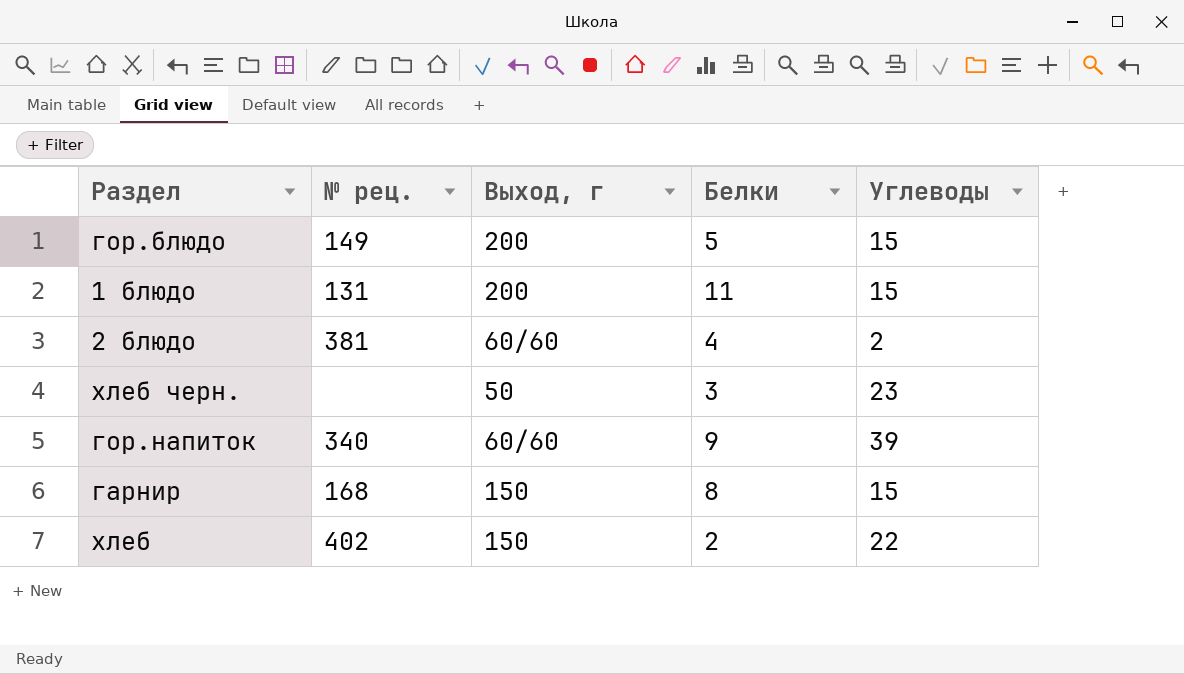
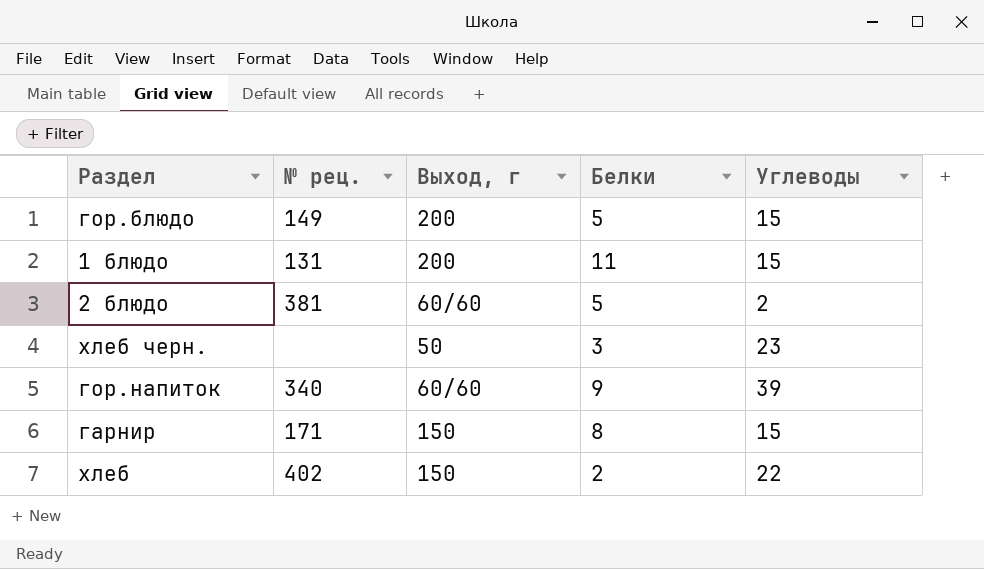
2 блюдо | Белки: 4 -> 5
гарнир | № рец.: 168 -> 171

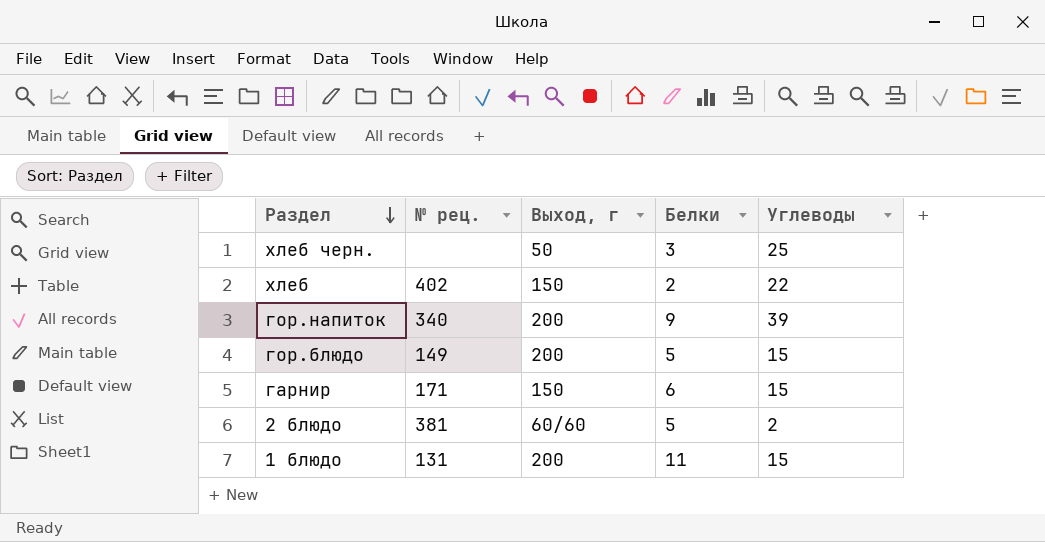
row order: none -> Раздел descending
хлеб черн. | Углеводы: 23 -> 25
гор.напиток | Выход, г: 60/60 -> 200
гарнир | Белки: 8 -> 6

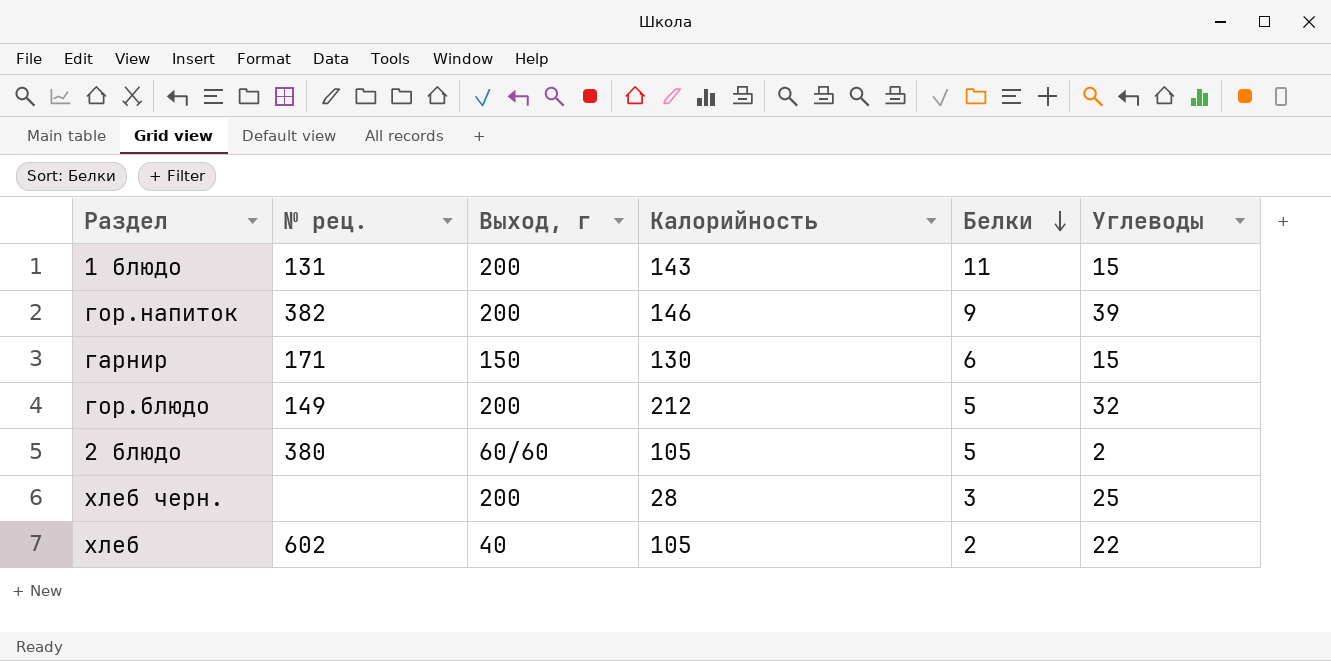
row order: Раздел descending -> Белки descending
column Калорийность | position: none -> 4
гор.напиток | № рец.: 340 -> 382
гор.блюдо | Углеводы: 15 -> 32
2 блюдо | № рец.: 381 -> 380
хлеб черн. | Выход, г: 50 -> 200
хлеб | № рец.: 402 -> 602
хлеб | Выход, г: 150 -> 40

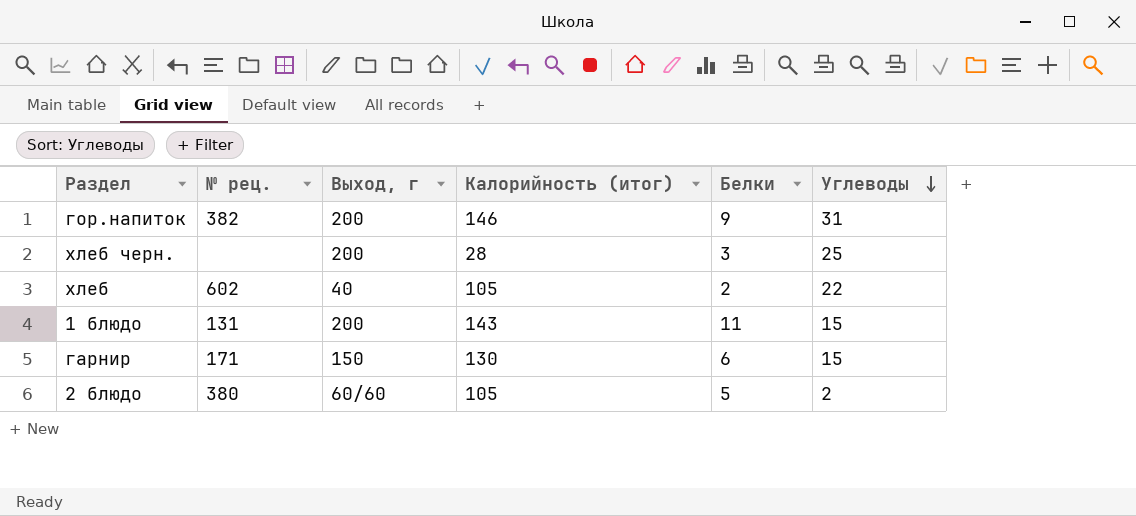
row order: Белки descending -> Углеводы descending
column name: Калорийность -> Калорийность (итог)
row гор.блюдо: 149 | 200 | 212 | 5 | 32 -> none
гор.напиток | Углеводы: 39 -> 31

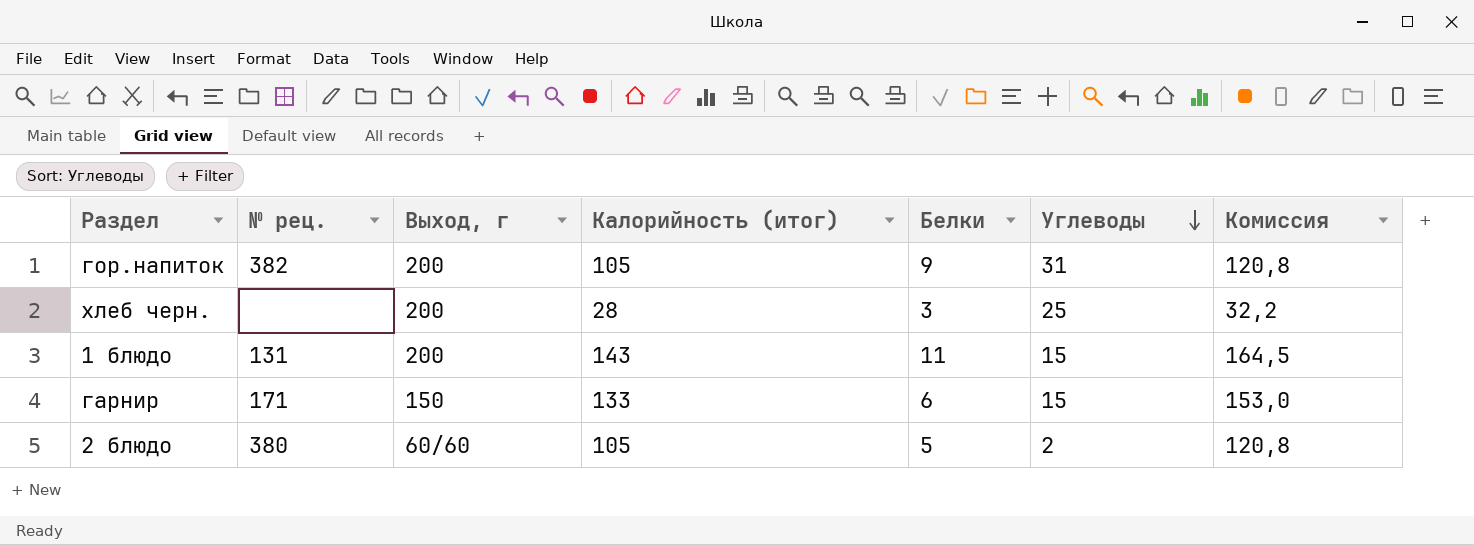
column Комиссия | formula: none -> [Калорийность (итог)] * 1,15
row хлеб: 602 | 40 | 105 | 2 | 22 -> none
гор.напиток | Калорийность (итог): 146 -> 105
гарнир | Калорийность (итог): 130 -> 133

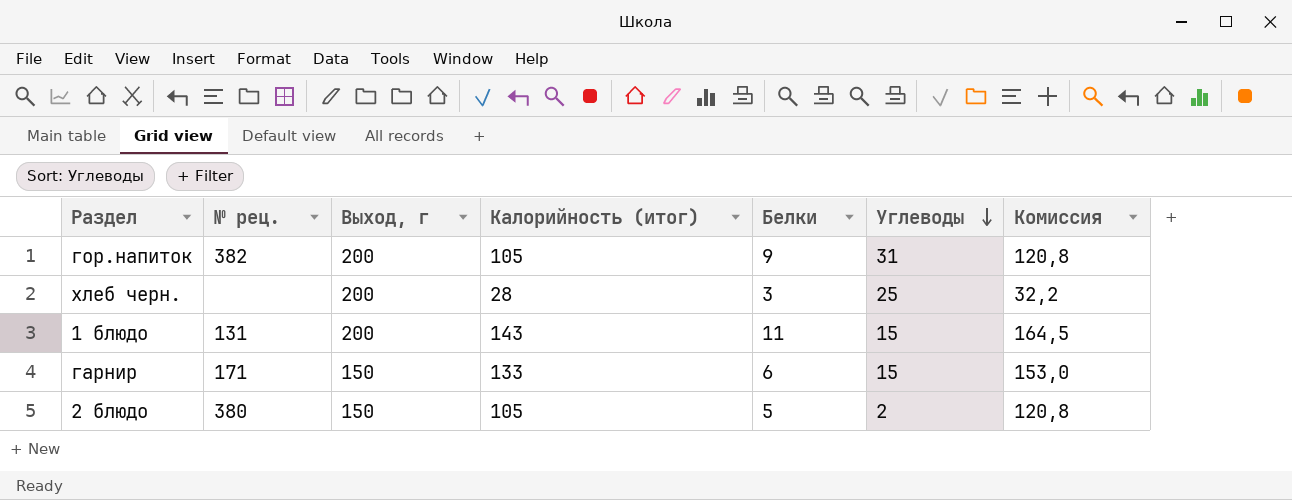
2 блюдо | Выход, г: 60/60 -> 150

